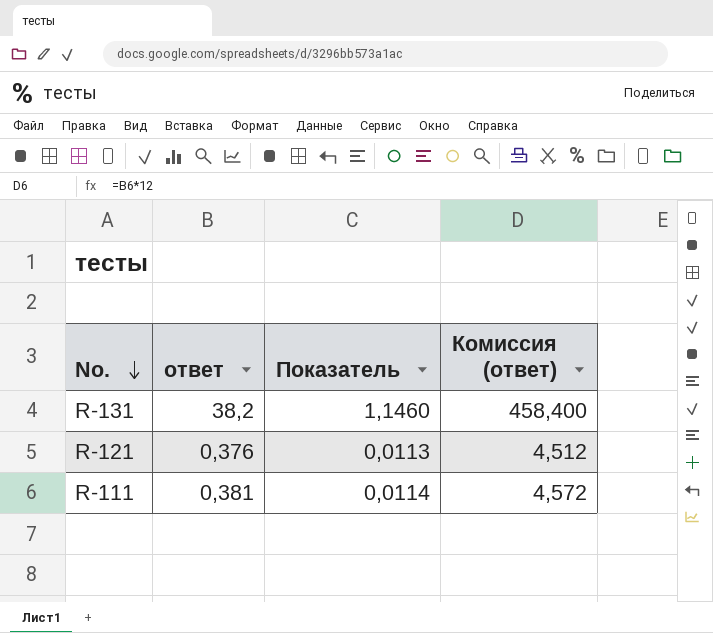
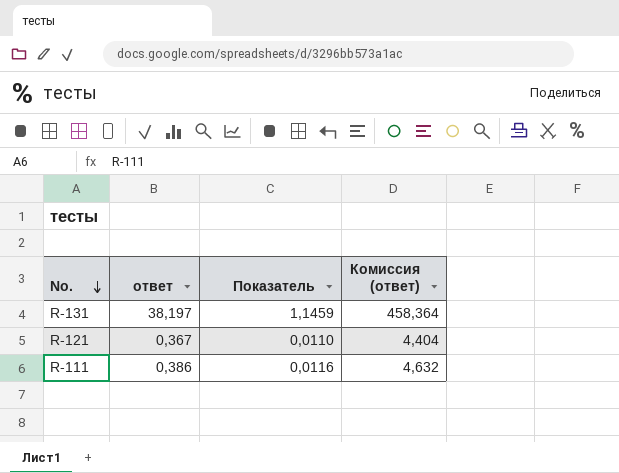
R-131 | ответ: 38,2 -> 38,197
R-131 | Показатель: 1,1460 -> 1,1459
R-131 | Комиссия (ответ): 458,400 -> 458,364
R-121 | ответ: 0,376 -> 0,367
R-121 | Показатель: 0,0113 -> 0,0110
R-121 | Комиссия (ответ): 4,512 -> 4,404
R-111 | ответ: 0,381 -> 0,386
R-111 | Показатель: 0,0114 -> 0,0116
R-111 | Комиссия (ответ): 4,572 -> 4,632

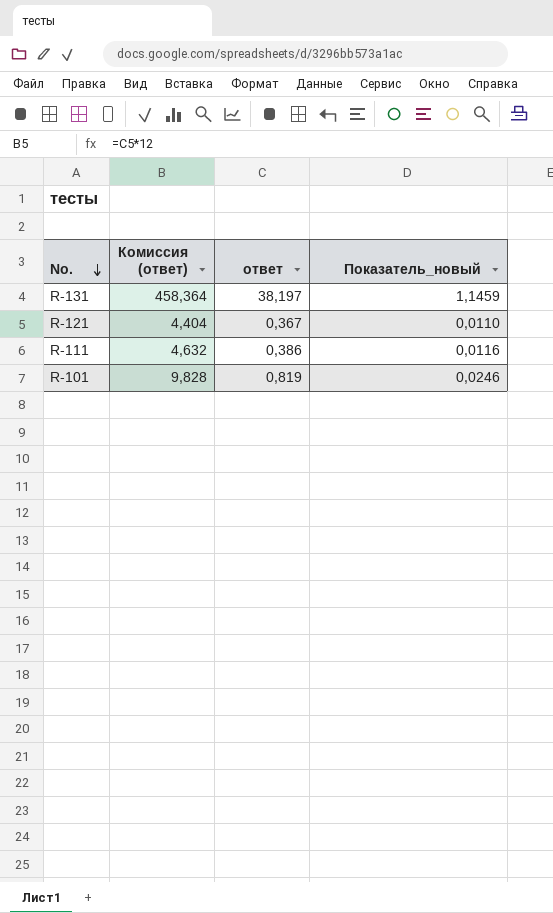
column Комиссия (ответ) | position: 4 -> 2
column name: Показатель -> Показатель_новый
row R-101: none -> 9,828 | 0,819 | 0,0246

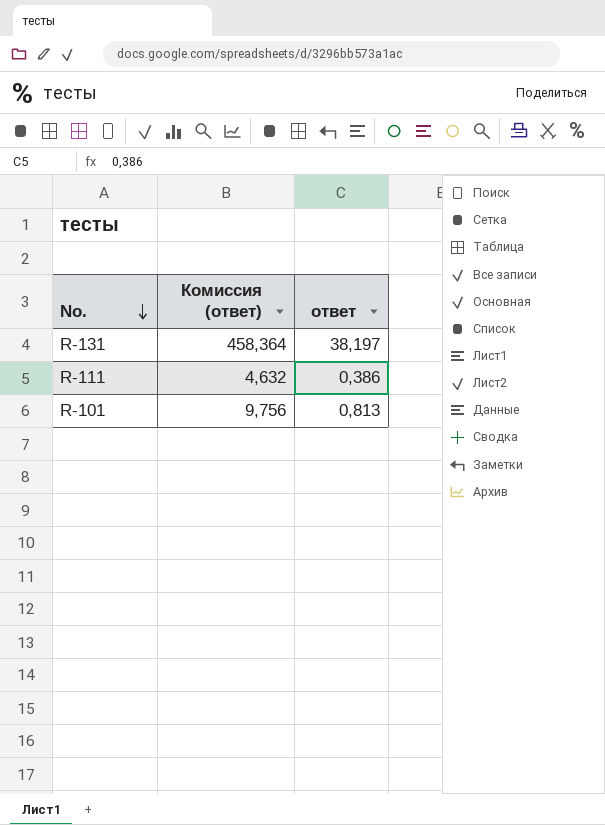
column Показатель_новый | formula: [ответ] * 0,03 -> none
row R-121: 4,404 | 0,367 | 0,0110 -> none
R-101 | Комиссия (ответ): 9,828 -> 9,756
R-101 | ответ: 0,819 -> 0,813

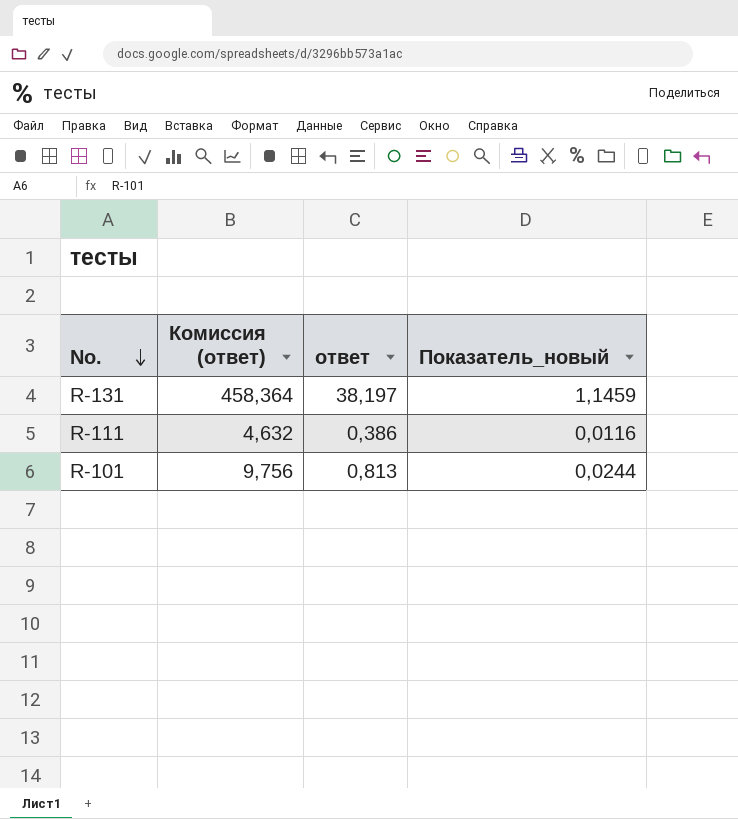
column Показатель_новый | formula: none -> [ответ] * 0,03

